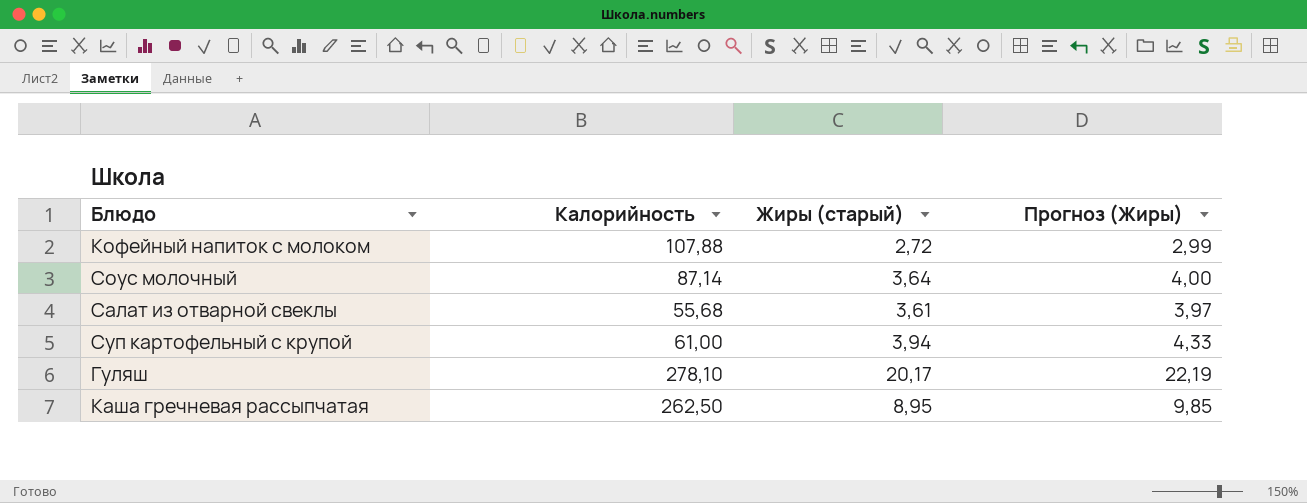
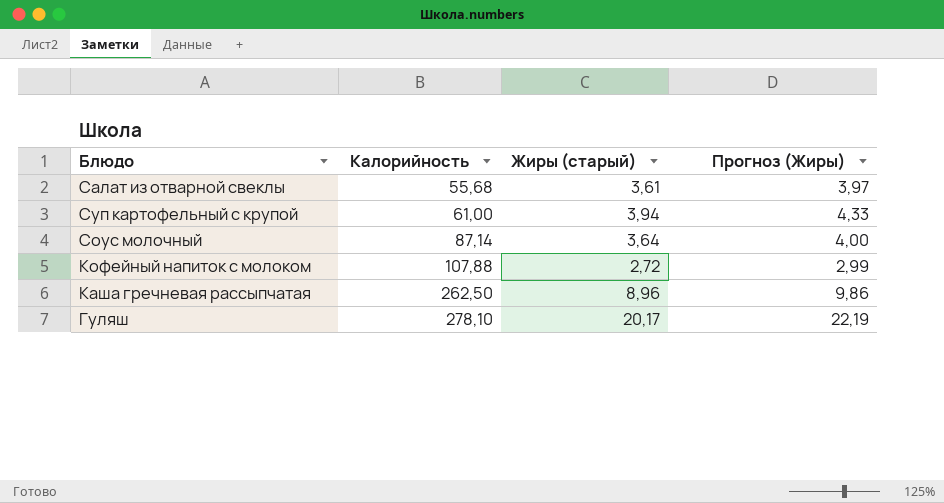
row order: none -> Калорийность ascending
Каша гречневая рассыпчатая | Жиры (старый): 8,95 -> 8,96
Каша гречневая рассыпчатая | Прогноз (Жиры): 9,85 -> 9,86

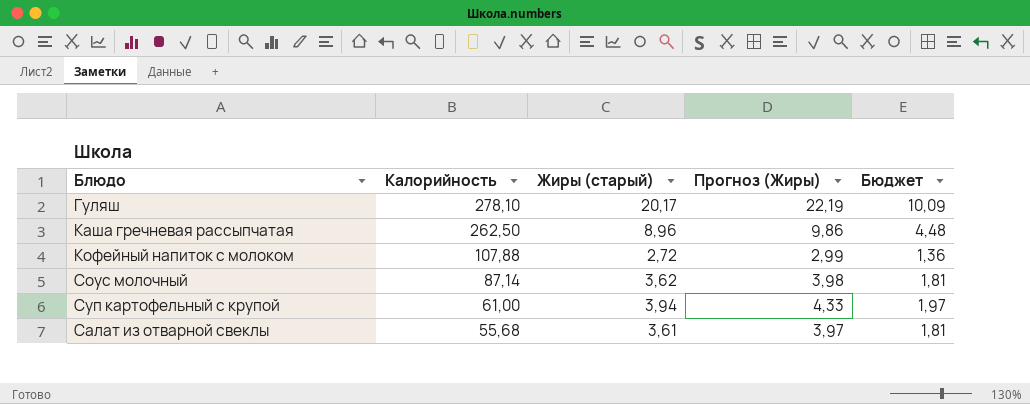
row order: Калорийность ascending -> Калорийность descending
column Бюджет | formula: none -> [Жиры (старый)] * 0,5
Соус молочный | Жиры (старый): 3,64 -> 3,62
Соус молочный | Прогноз (Жиры): 4,00 -> 3,98

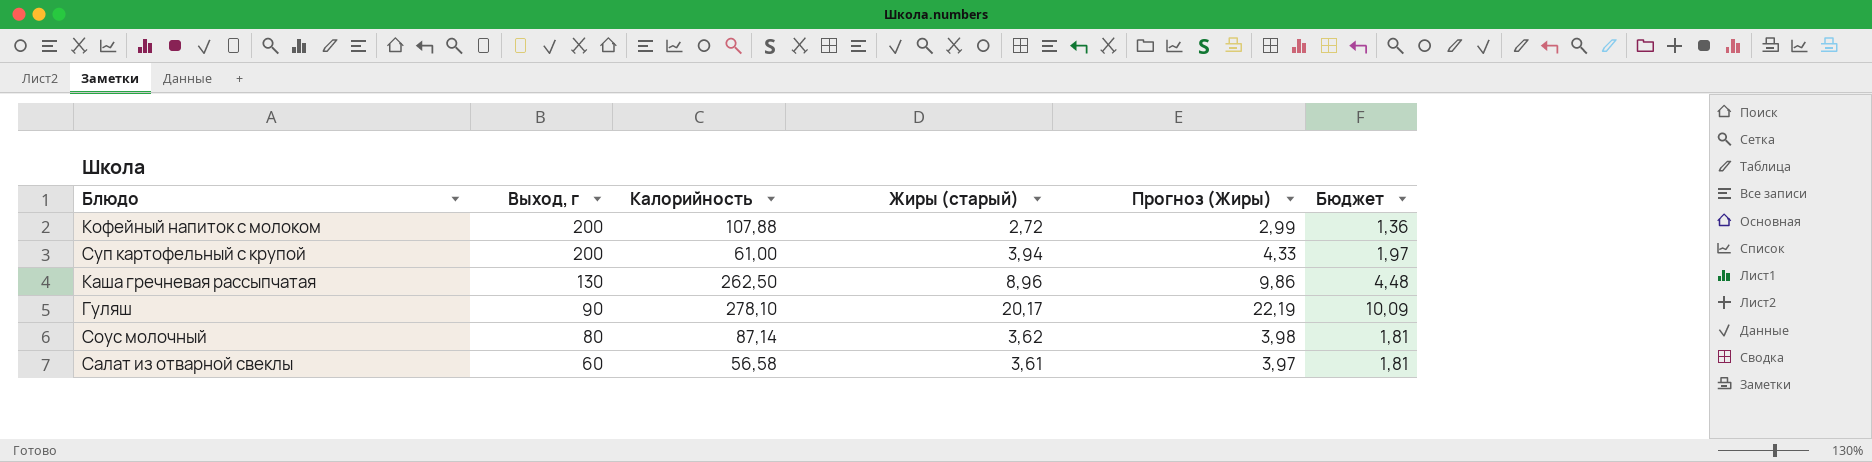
row order: Калорийность descending -> Выход, г descending
column Выход, г | position: none -> 2
Салат из отварной свеклы | Калорийность: 55,68 -> 56,58

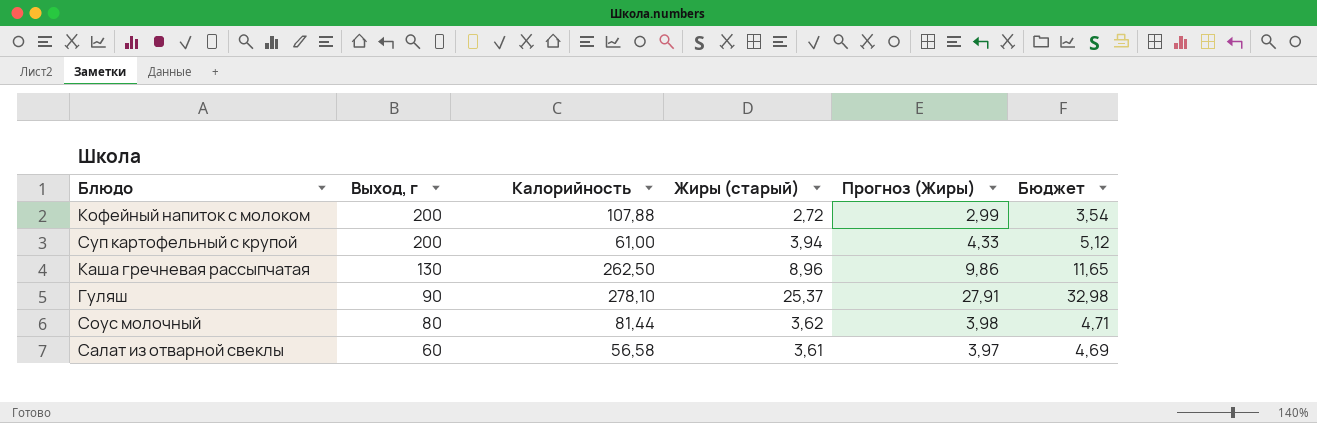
column Бюджет | formula: [Жиры (старый)] * 0,5 -> [Жиры (старый)] * 1,3
Гуляш | Жиры (старый): 20,17 -> 25,37
Гуляш | Прогноз (Жиры): 22,19 -> 27,91
Соус молочный | Калорийность: 87,14 -> 81,44

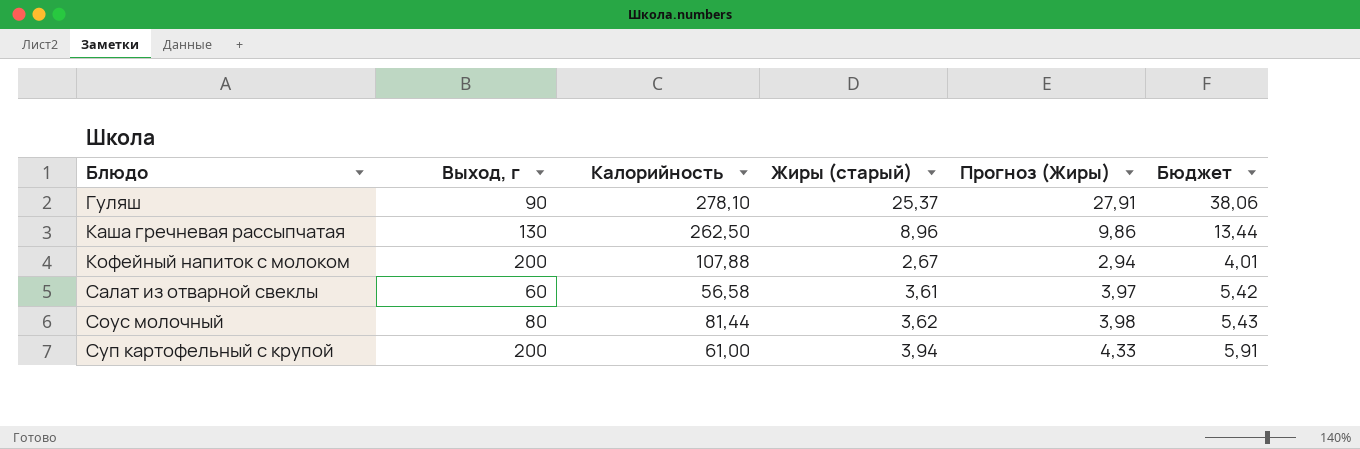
row order: Выход, г descending -> Блюдо ascending
column Бюджет | formula: [Жиры (старый)] * 1,3 -> [Жиры (старый)] * 1,5
Кофейный напиток с молоком | Жиры (старый): 2,72 -> 2,67
Кофейный напиток с молоком | Прогноз (Жиры): 2,99 -> 2,94

